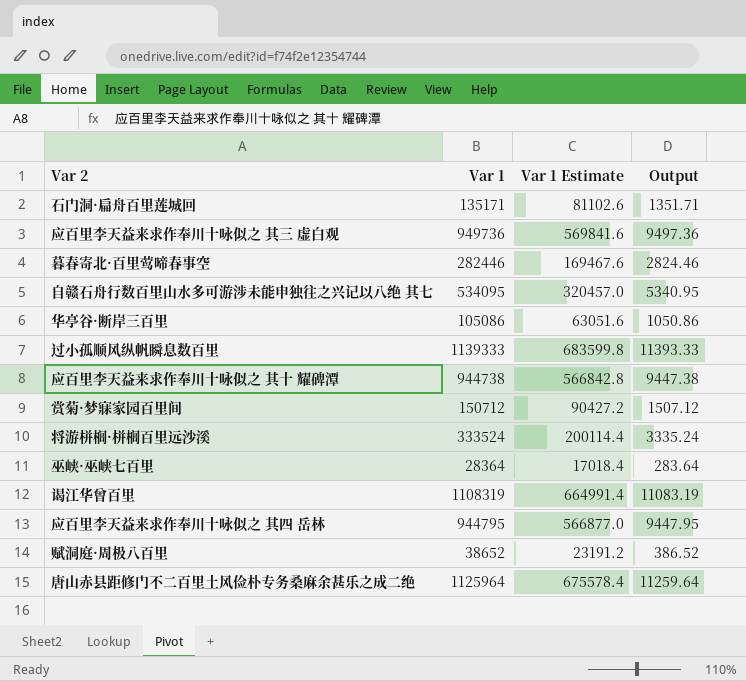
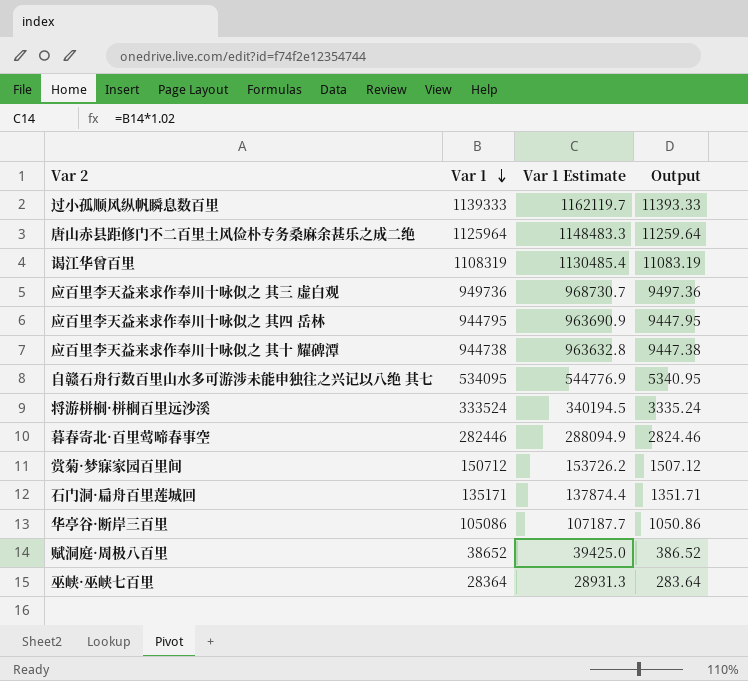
row order: none -> Var 1 descending
column Var 1 Estimate | formula: [Var 1] * 0.6 -> [Var 1] * 1.02

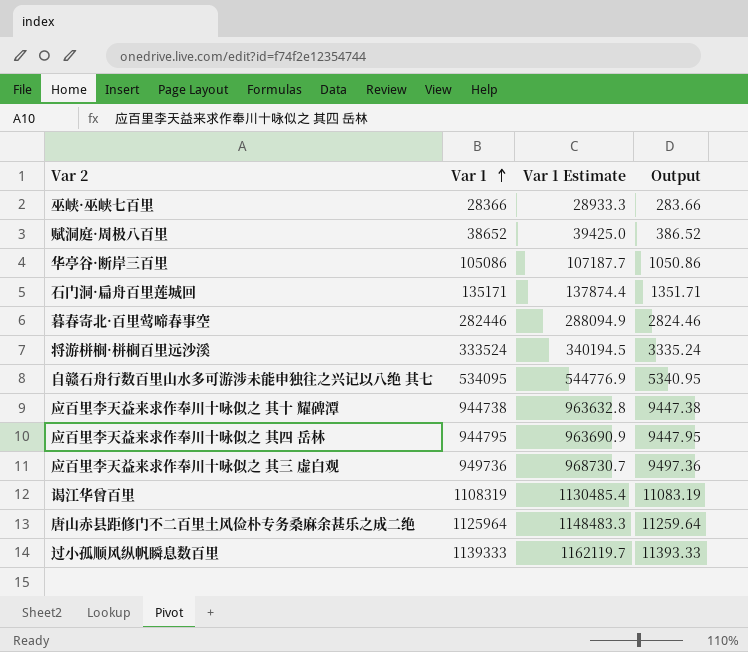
row order: Var 1 descending -> Var 1 ascending
row 赏菊·梦寐家园百里间: 150712 | 153726.2 | 1507.12 -> none
巫峡·巫峡七百里 | Var 1: 28364 -> 28366
巫峡·巫峡七百里 | Var 1 Estimate: 28931.3 -> 28933.3
巫峡·巫峡七百里 | Output: 283.64 -> 283.66

